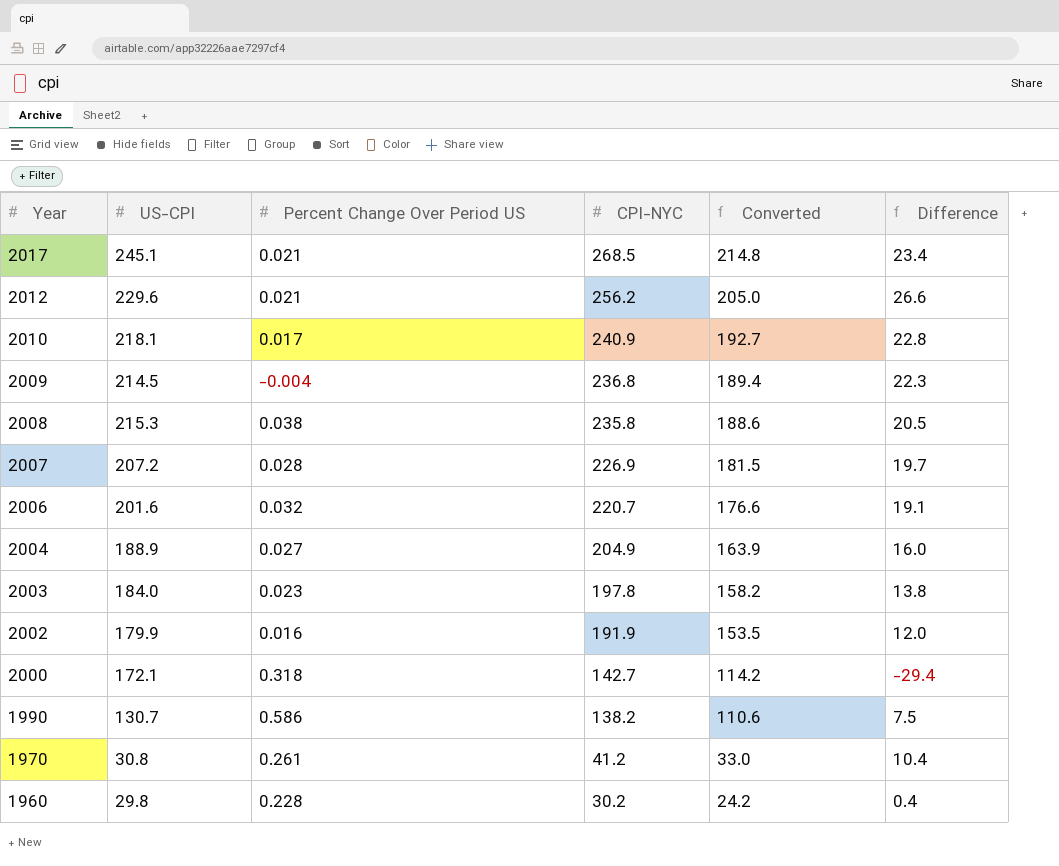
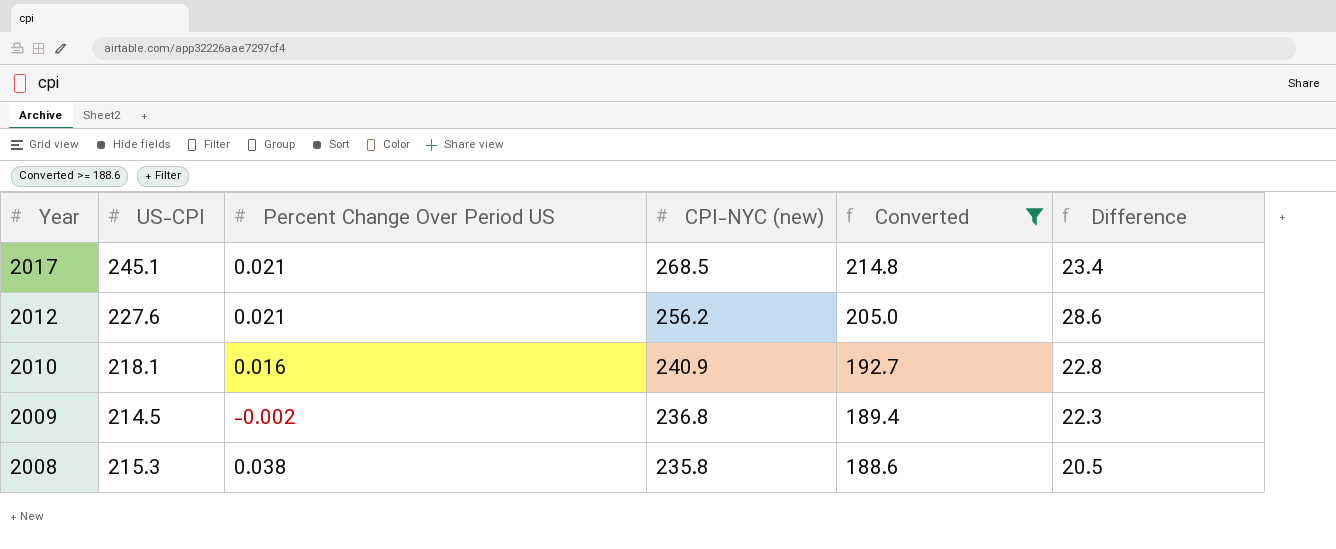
filter: none -> Converted >= 188.6
column name: CPI-NYC -> CPI-NYC (new)
2012 | US-CPI: 229.6 -> 227.6
2012 | Difference: 26.6 -> 28.6
2010 | Percent Change Over Period US: 0.017 -> 0.016
2009 | Percent Change Over Period US: -0.004 -> -0.002

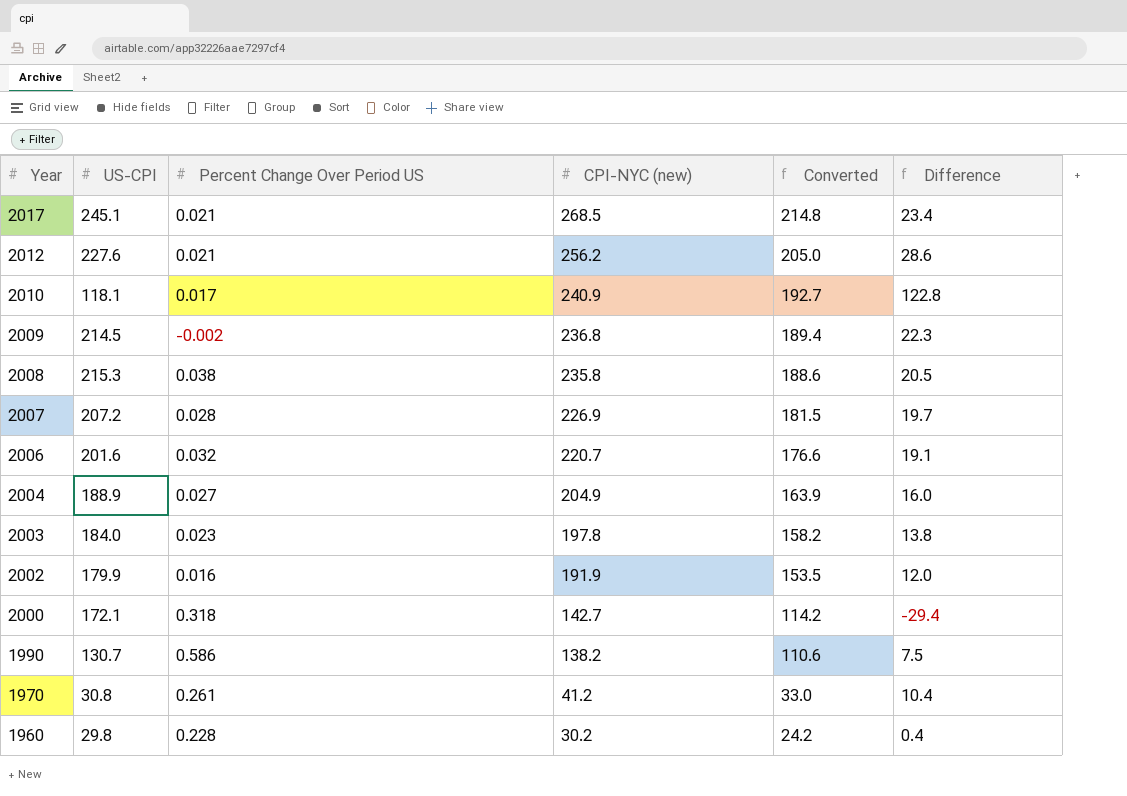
filter: Converted >= 188.6 -> none
2010 | US-CPI: 218.1 -> 118.1
2010 | Percent Change Over Period US: 0.016 -> 0.017
2010 | Difference: 22.8 -> 122.8

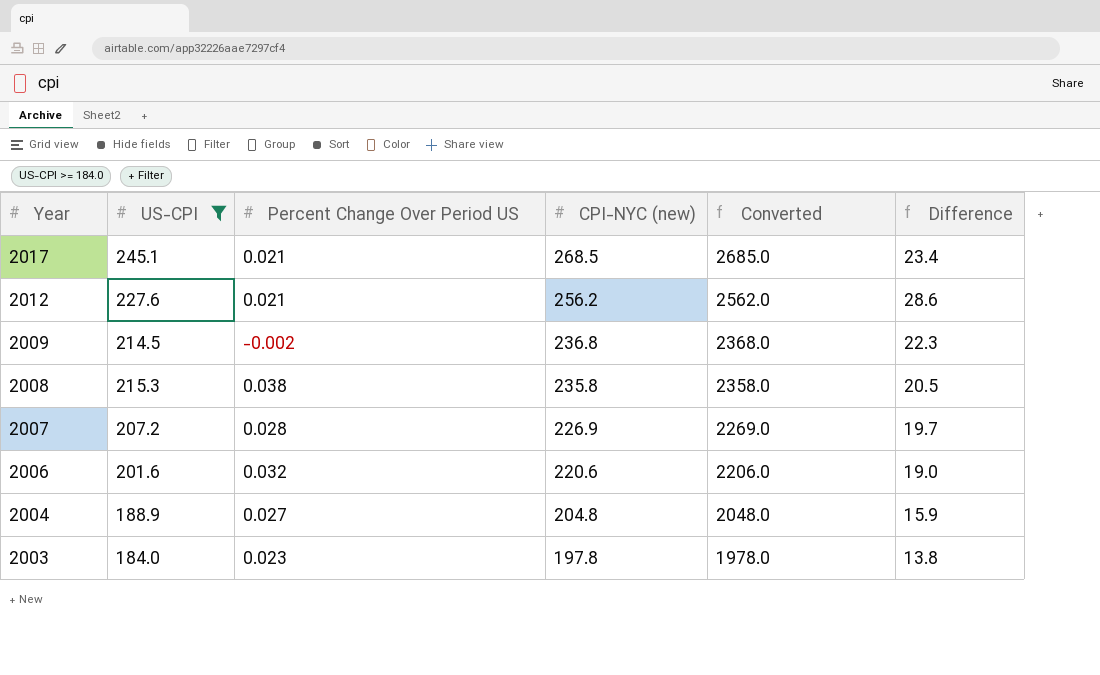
filter: none -> US-CPI >= 184.0
column Converted | formula: [CPI-NYC (new)] * 0.8 -> [CPI-NYC (new)] * 10
2006 | CPI-NYC (new): 220.7 -> 220.6
2006 | Difference: 19.1 -> 19.0
2004 | CPI-NYC (new): 204.9 -> 204.8
2004 | Difference: 16.0 -> 15.9

